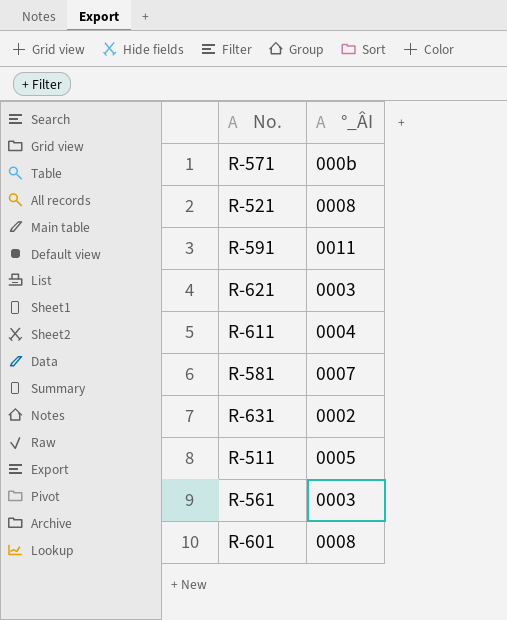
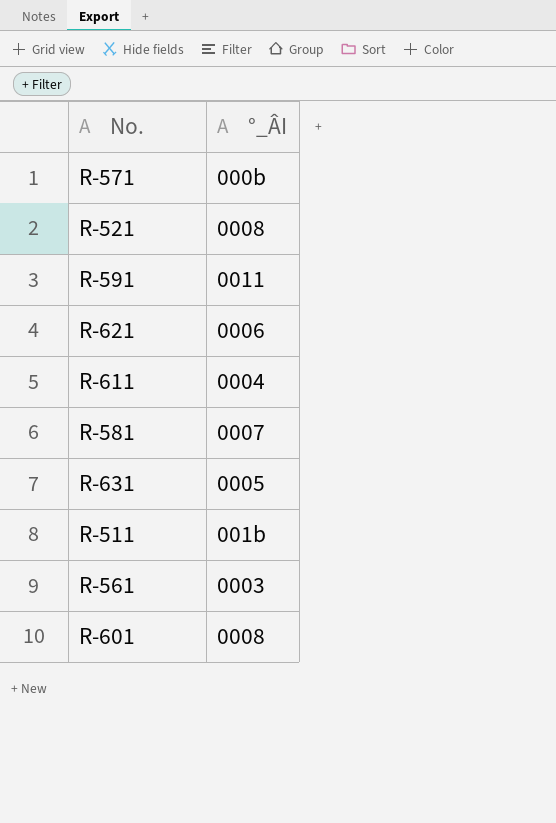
R-621 | °_ÂI: 0003 -> 0006
R-631 | °_ÂI: 0002 -> 0005
R-511 | °_ÂI: 0005 -> 001b

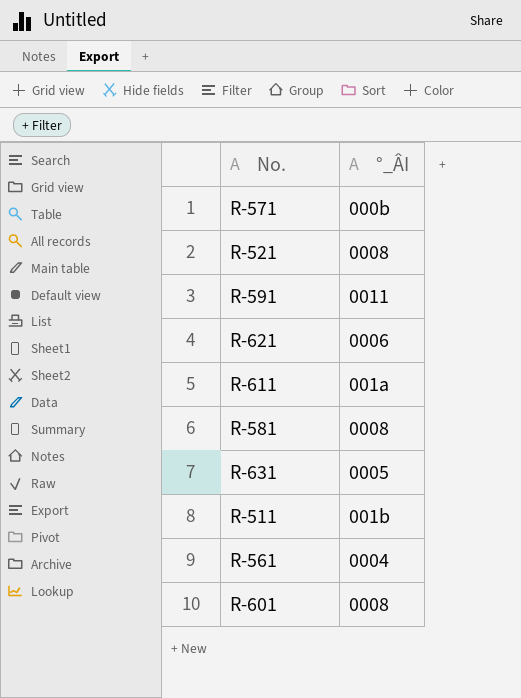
R-611 | °_ÂI: 0004 -> 001a
R-581 | °_ÂI: 0007 -> 0008
R-561 | °_ÂI: 0003 -> 0004

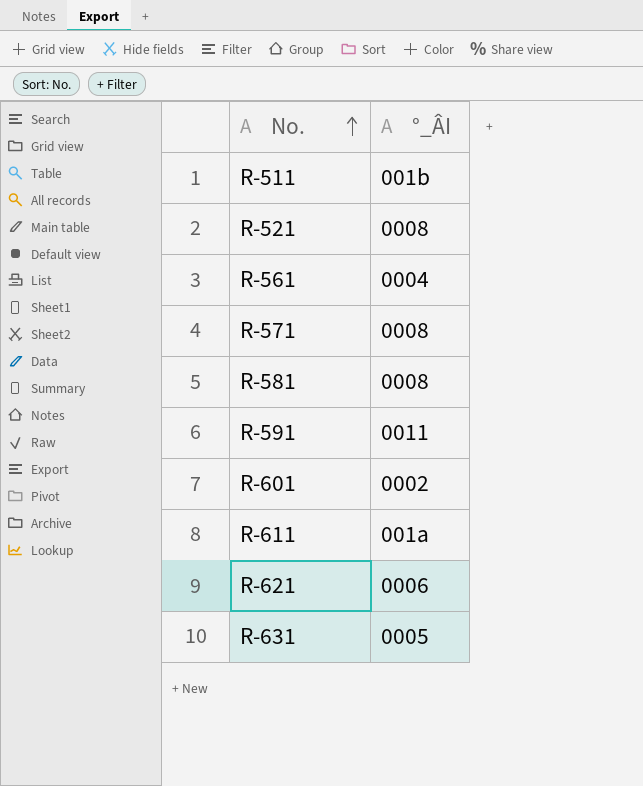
row order: none -> No. ascending
R-571 | °_ÂI: 000b -> 0008
R-601 | °_ÂI: 0008 -> 0002

